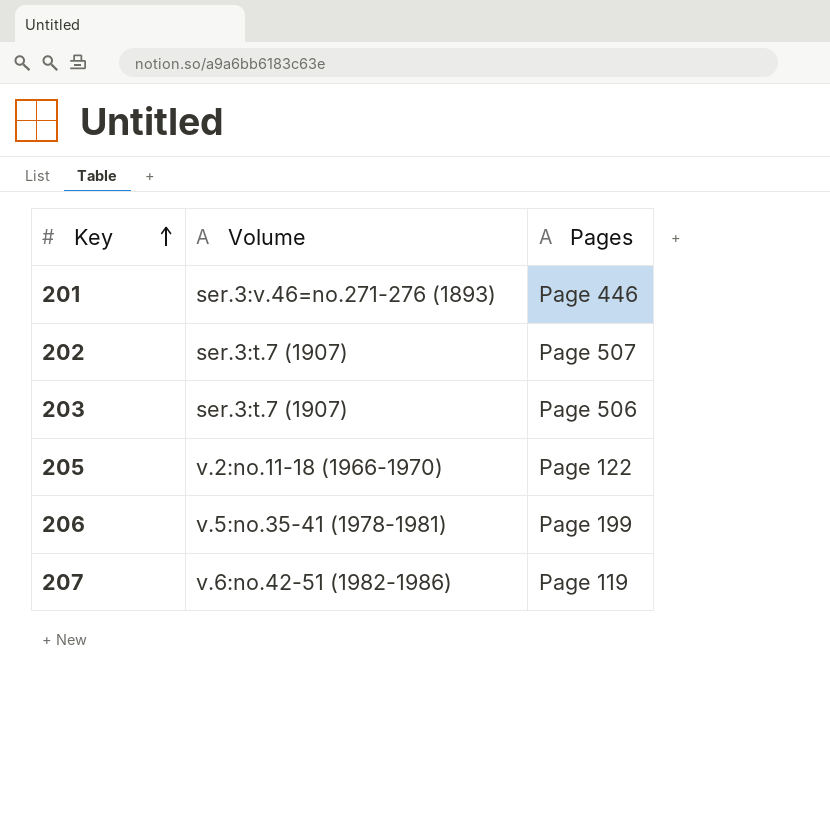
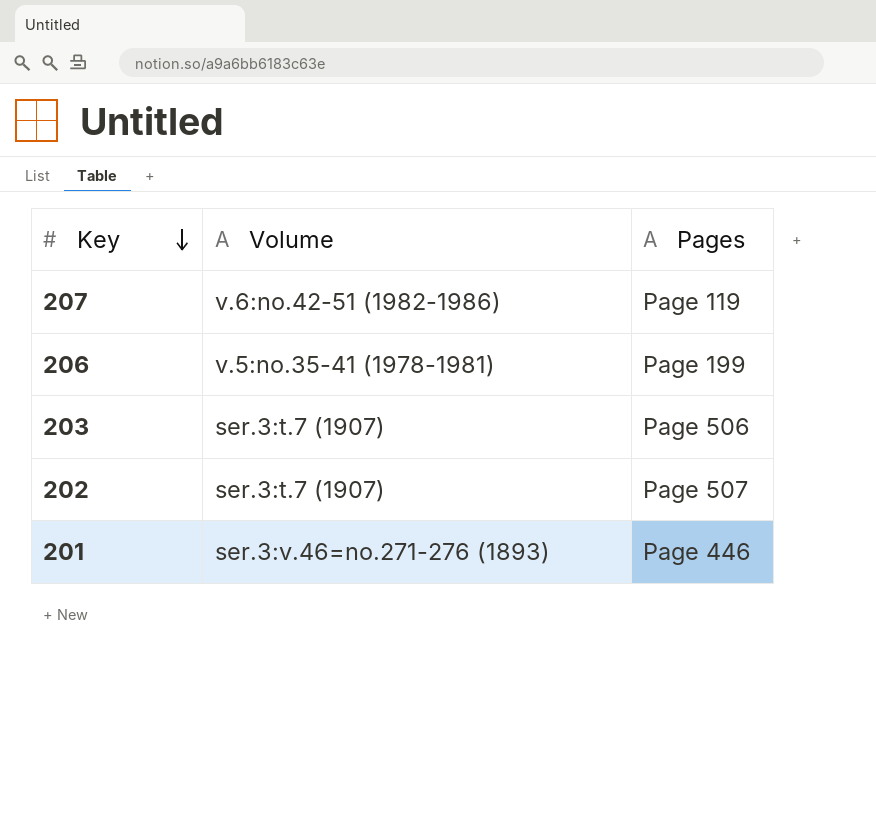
row order: Key ascending -> Key descending
row 205: v.2:no.11-18 (1966-1970) | Page 122 -> none

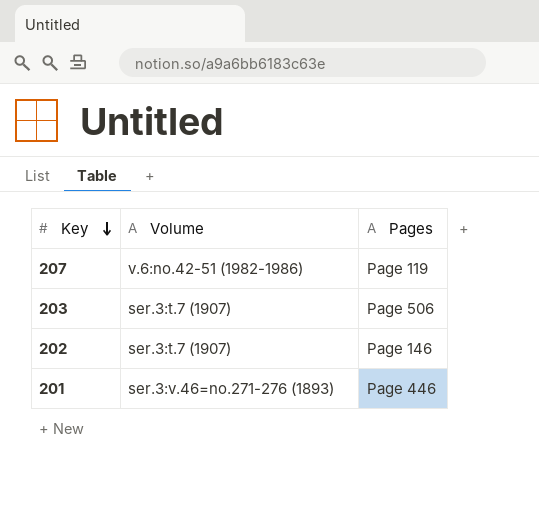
row 206: v.5:no.35-41 (1978-1981) | Page 199 -> none
202 | Pages: Page 507 -> Page 146

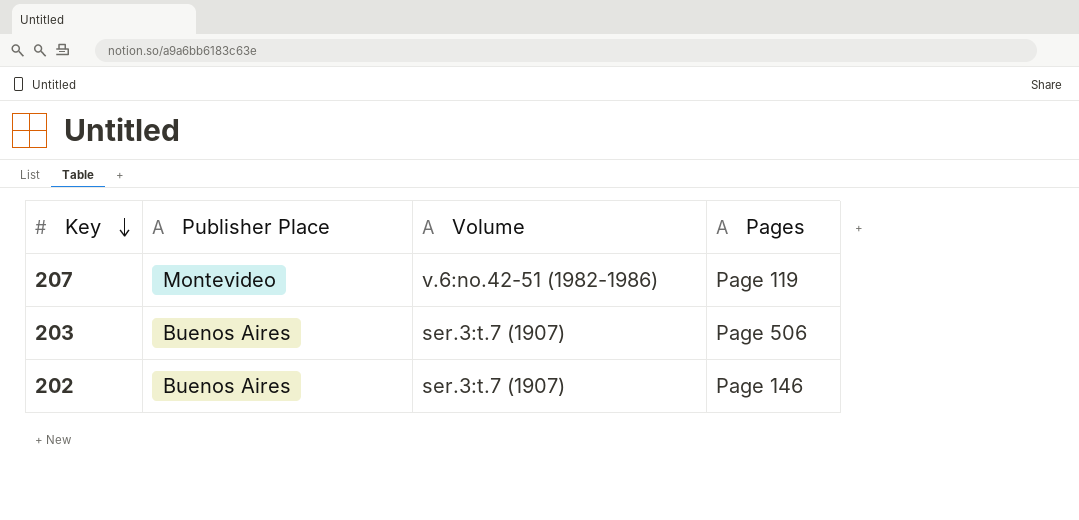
column Publisher Place | position: none -> 2
row 201: ser.3:v.46=no.271-276 (1893) | Page 446 -> none

